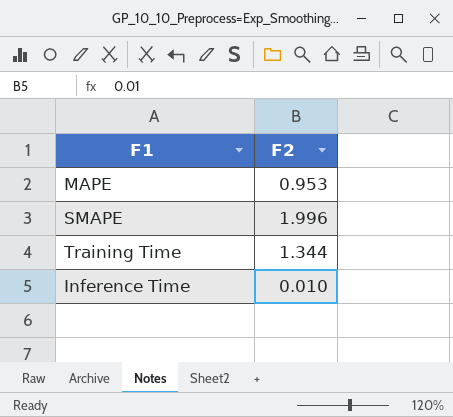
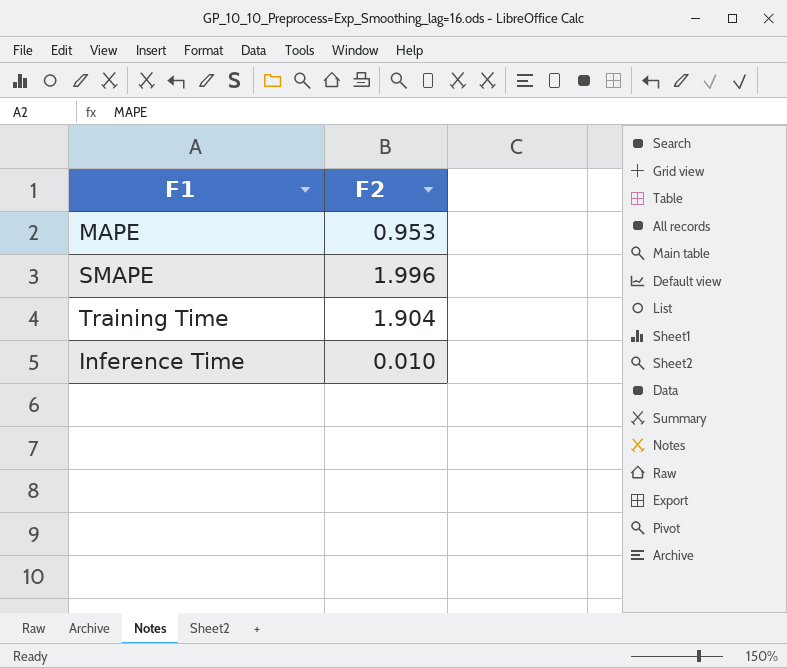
Training Time | F2: 1.344 -> 1.904

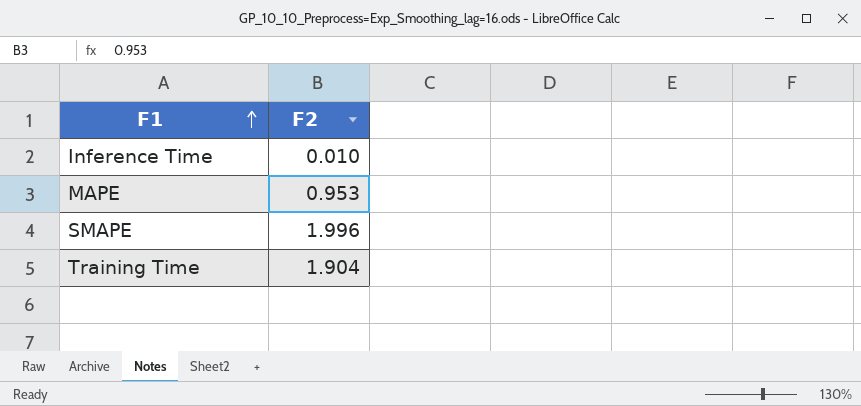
row order: none -> F1 ascending

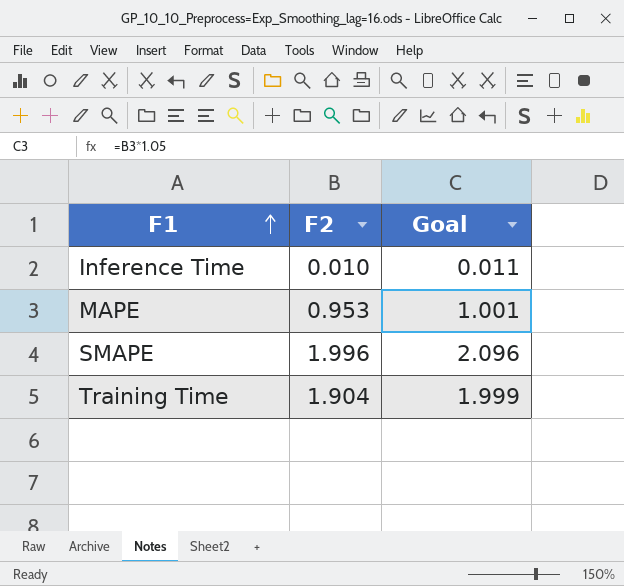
column Goal | formula: none -> [F2] * 1.05

